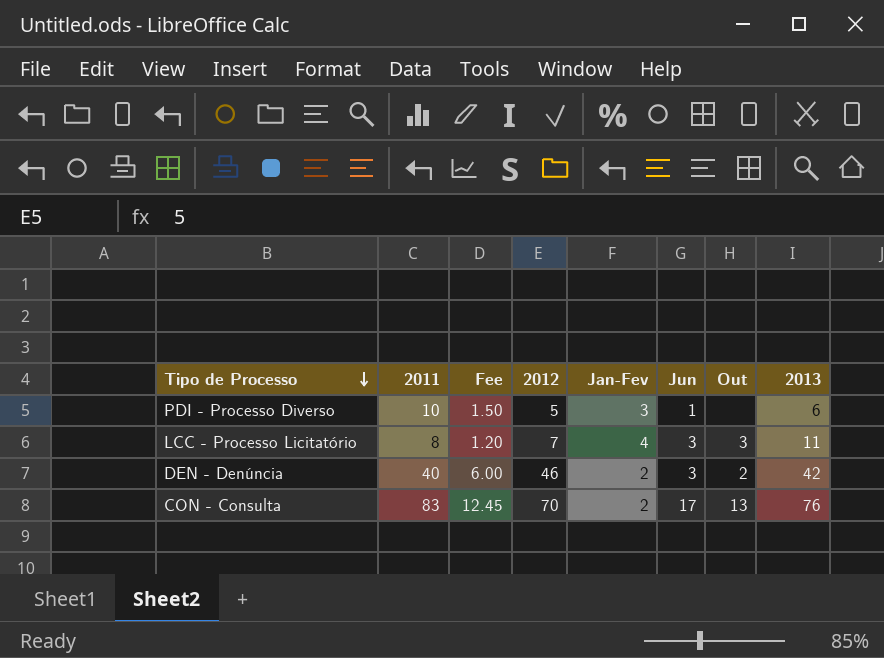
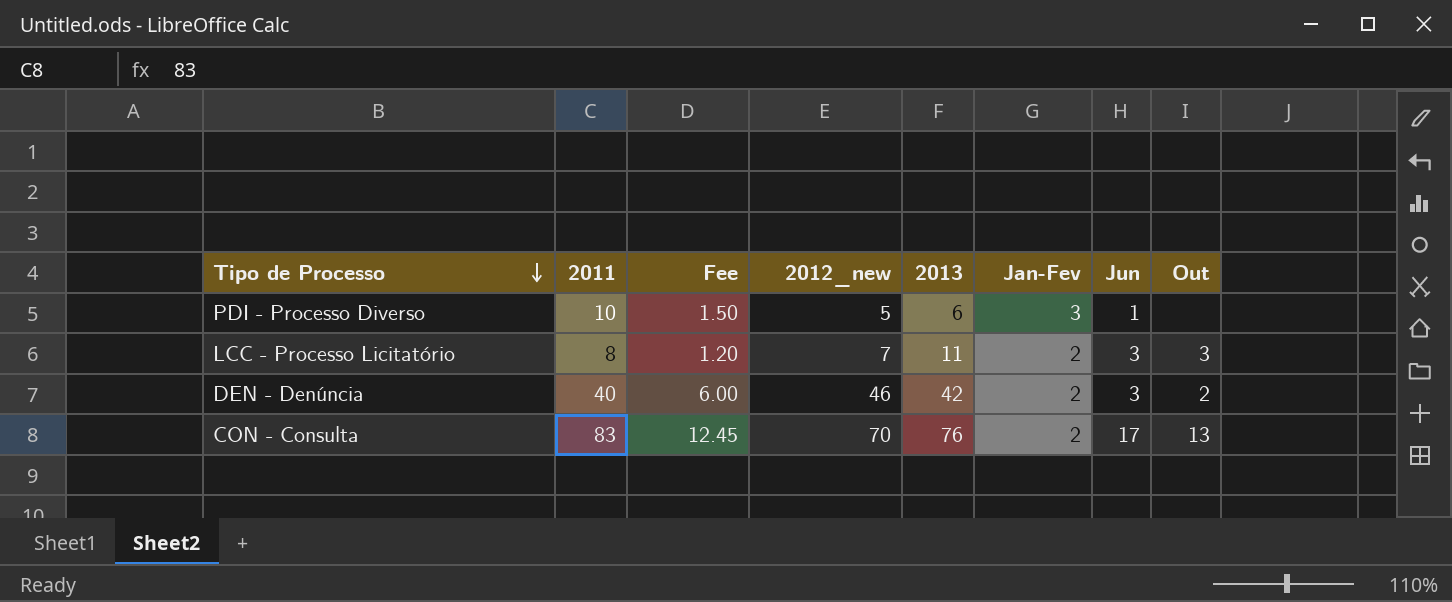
column name: 2012 -> 2012_new
column 2013 | position: 8 -> 5
LCC - Processo Licitatório | Jan-Fev: 4 -> 2

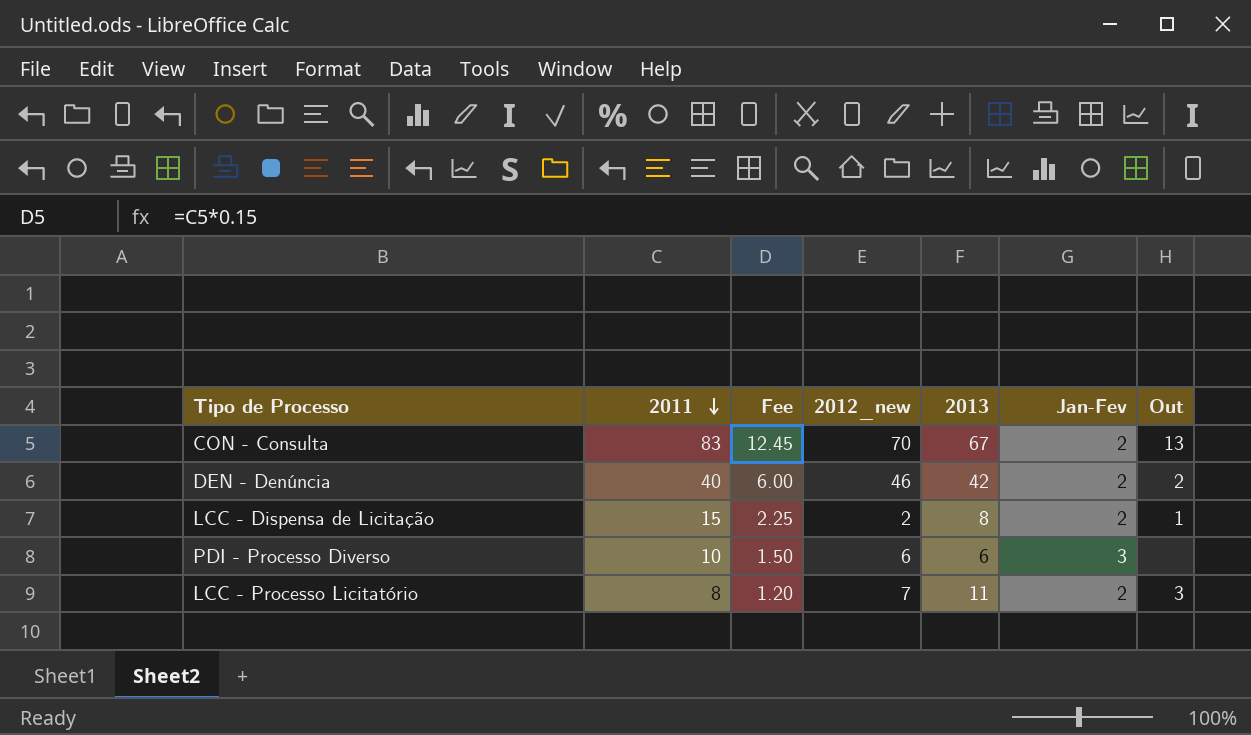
row order: Tipo de Processo descending -> 2011 descending
column Jun | position: 7 -> none
CON - Consulta | 2013: 76 -> 67
row LCC - Dispensa de Licitação: none -> 15 | 2.25 | 2 | 8 | 2 | 1
PDI - Processo Diverso | 2012_new: 5 -> 6

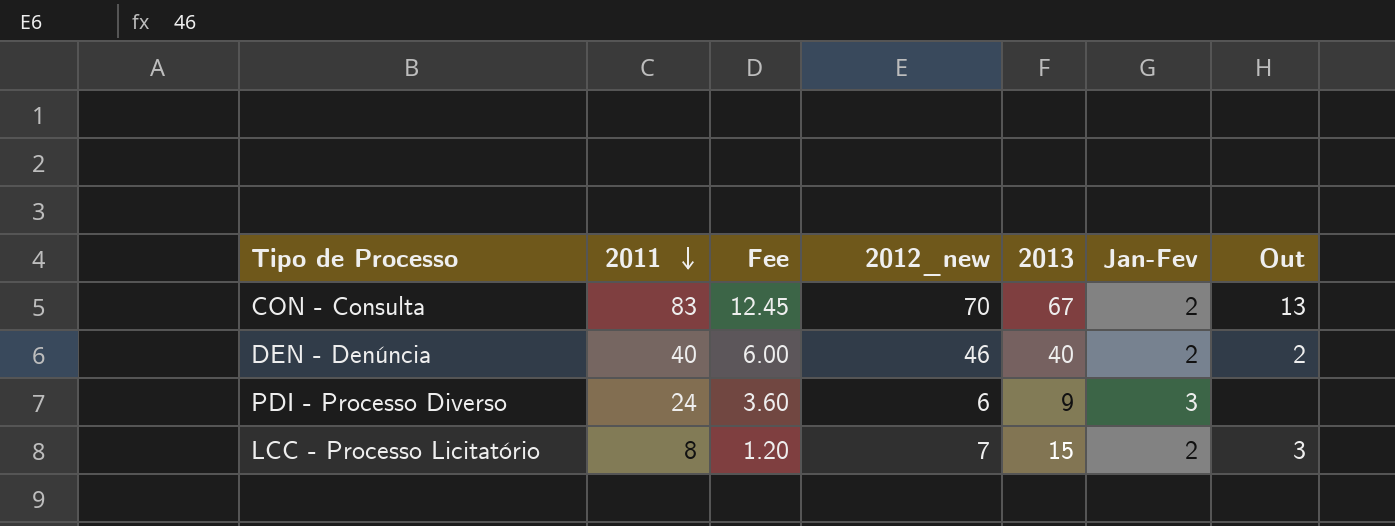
row LCC - Dispensa de Licitação: 15 | 2.25 | 2 | 8 | 2 | 1 -> none
DEN - Denúncia | 2013: 42 -> 40
PDI - Processo Diverso | 2011: 10 -> 24
PDI - Processo Diverso | Fee: 1.50 -> 3.60
PDI - Processo Diverso | 2013: 6 -> 9
LCC - Processo Licitatório | 2013: 11 -> 15

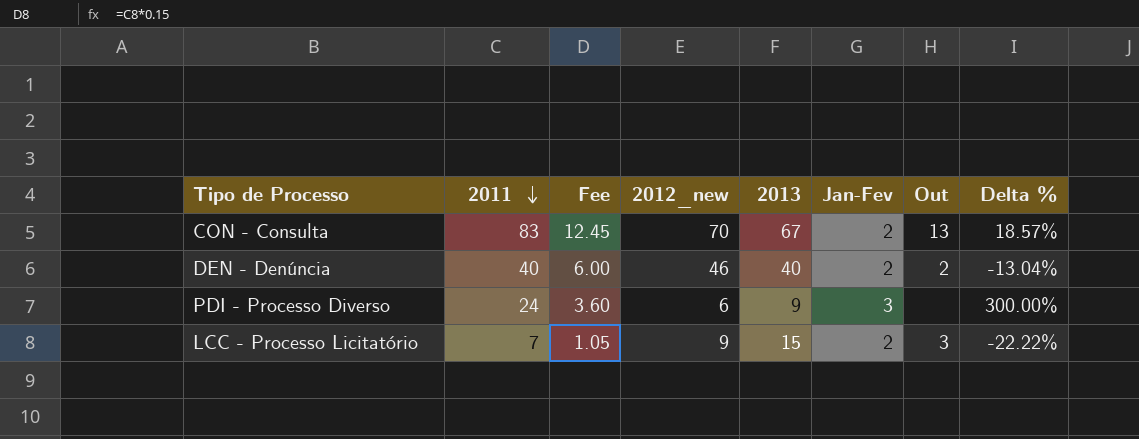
column Delta % | formula: none -> ([2011] - [2012_new]) / [2012_new]
LCC - Processo Licitatório | 2011: 8 -> 7
LCC - Processo Licitatório | Fee: 1.20 -> 1.05
LCC - Processo Licitatório | 2012_new: 7 -> 9

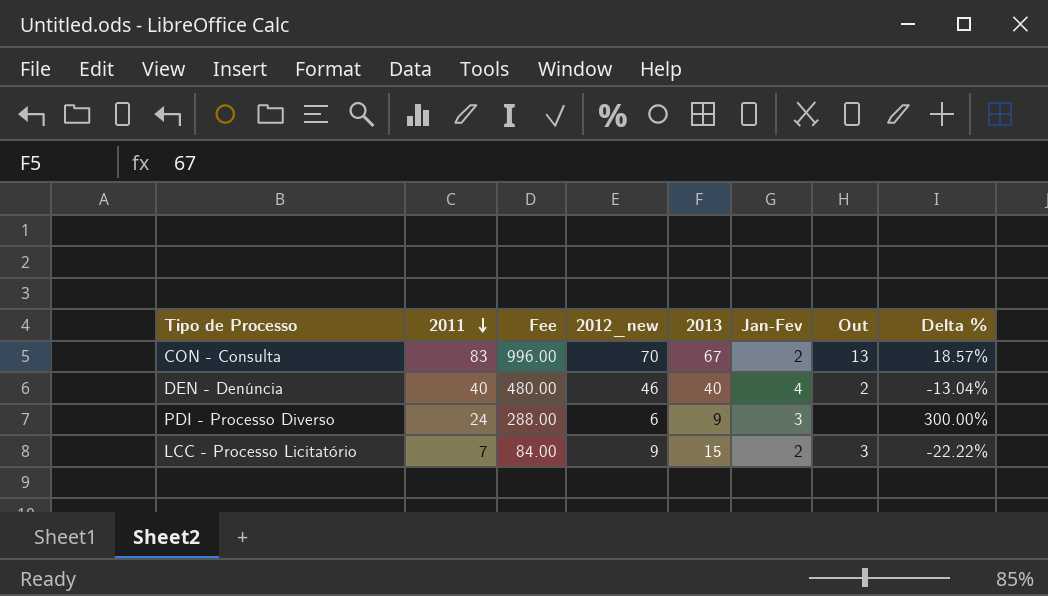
column Fee | formula: [2011] * 0.15 -> [2011] * 12
DEN - Denúncia | Jan-Fev: 2 -> 4

